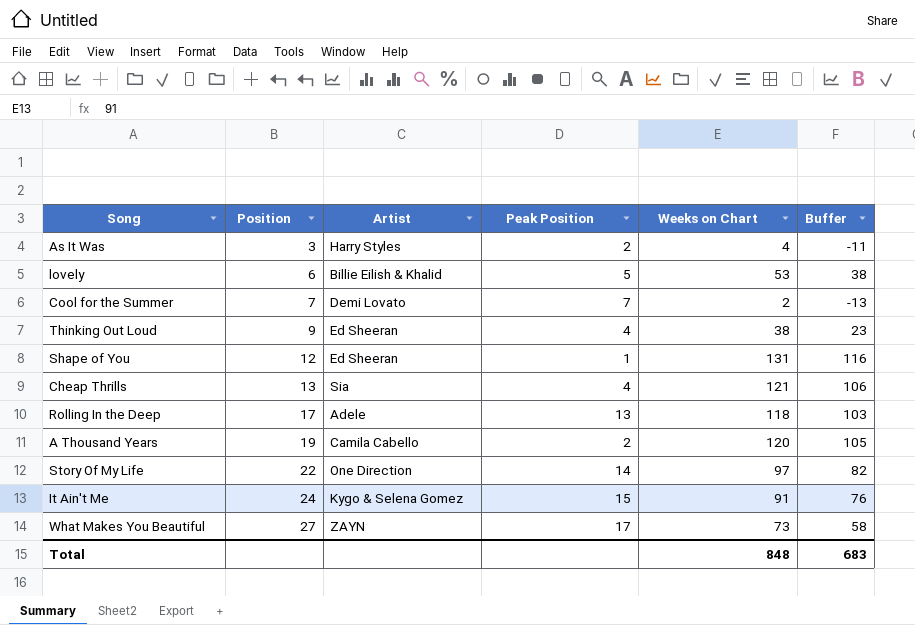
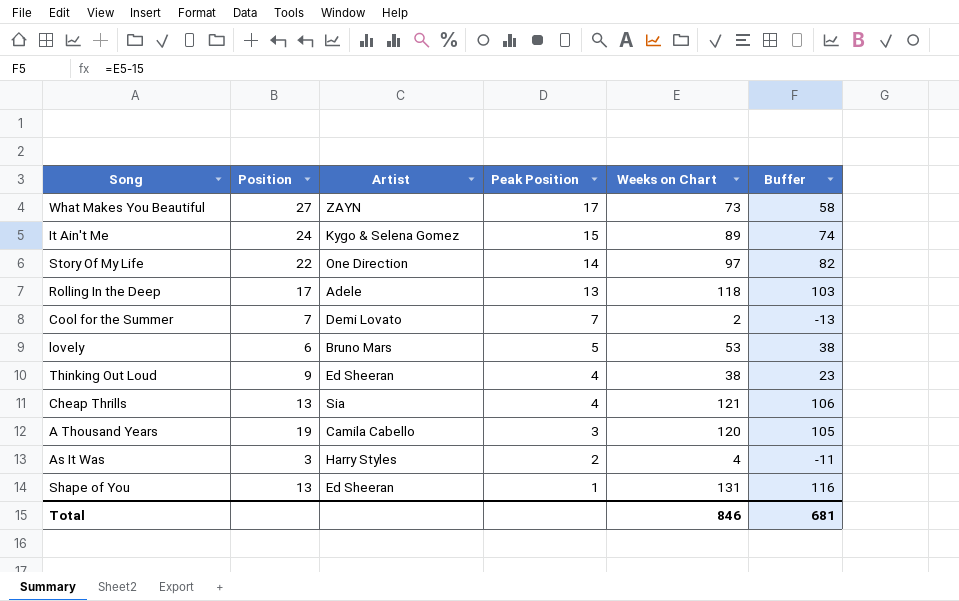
row order: Position ascending -> Peak Position descending
It Ain't Me | Weeks on Chart: 91 -> 89
It Ain't Me | Buffer: 76 -> 74
lovely | Artist: Billie Eilish & Khalid -> Bruno Mars
A Thousand Years | Peak Position: 2 -> 3
Shape of You | Position: 12 -> 13
Total | Weeks on Chart: 848 -> 846
Total | Buffer: 683 -> 681

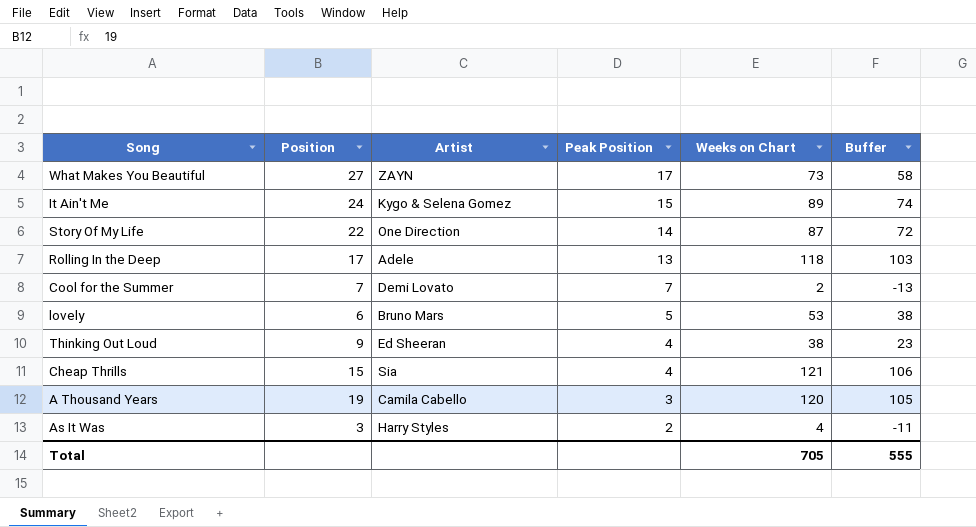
row Shape of You: 13 | Ed Sheeran | 1 | 131 | 116 -> none
Story Of My Life | Weeks on Chart: 97 -> 87
Story Of My Life | Buffer: 82 -> 72
Cheap Thrills | Position: 13 -> 15
Total | Weeks on Chart: 846 -> 705
Total | Buffer: 681 -> 555

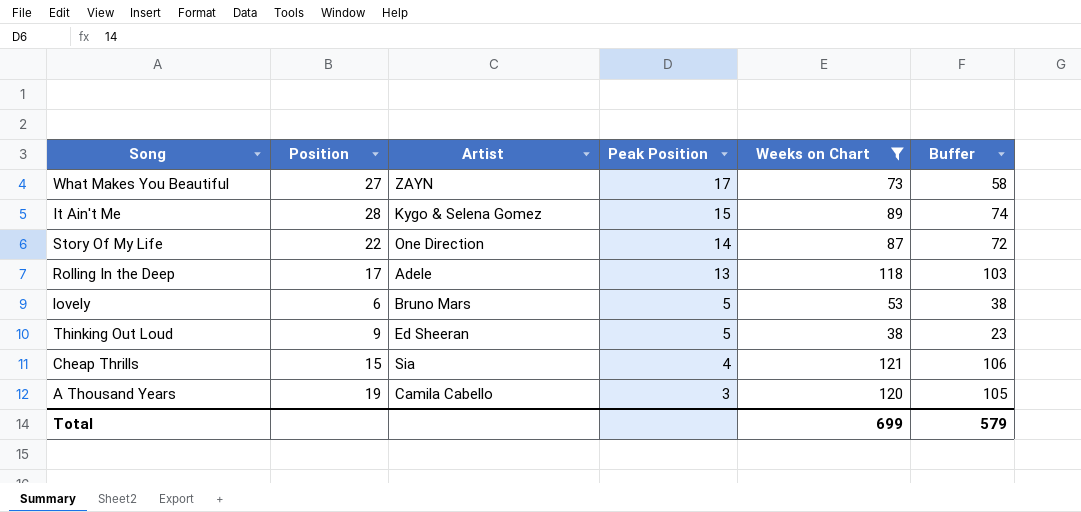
filter: none -> Weeks on Chart >= 38
It Ain't Me | Position: 24 -> 28
Thinking Out Loud | Peak Position: 4 -> 5
Total | Weeks on Chart: 705 -> 699
Total | Buffer: 555 -> 579

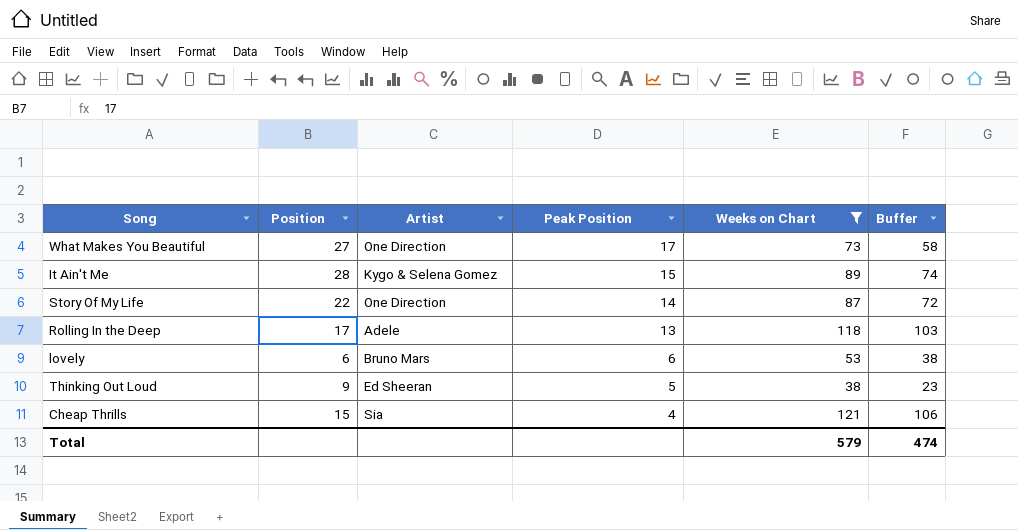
row A Thousand Years: 19 | Camila Cabello | 3 | 120 | 105 -> none
What Makes You Beautiful | Artist: ZAYN -> One Direction
lovely | Peak Position: 5 -> 6
Total | Weeks on Chart: 699 -> 579
Total | Buffer: 579 -> 474

